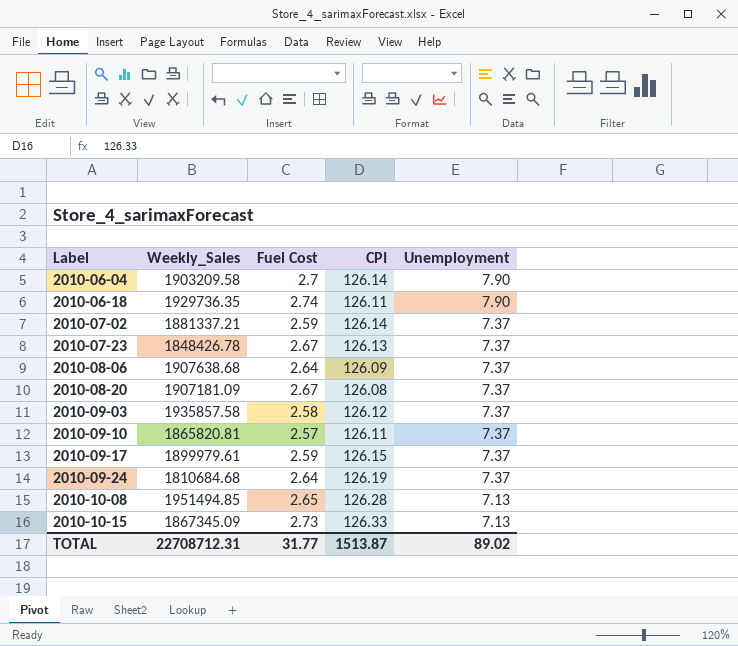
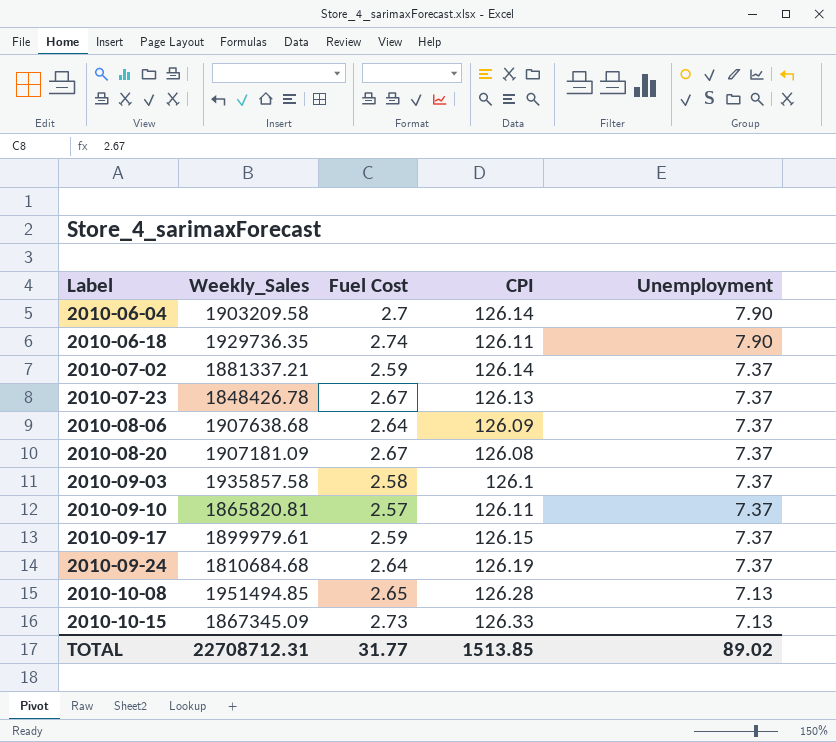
2010-09-03 | CPI: 126.12 -> 126.1
TOTAL | CPI: 1513.87 -> 1513.85

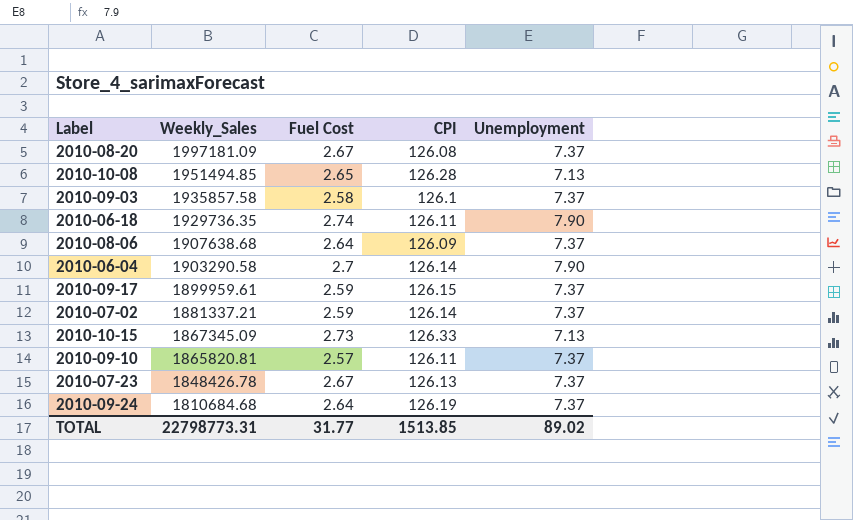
row order: Label ascending -> Weekly_Sales descending
2010-08-20 | Weekly_Sales: 1907181.09 -> 1997181.09
2010-06-04 | Weekly_Sales: 1903209.58 -> 1903290.58
2010-09-17 | Weekly_Sales: 1899979.61 -> 1899959.61
TOTAL | Weekly_Sales: 22708712.31 -> 22798773.31

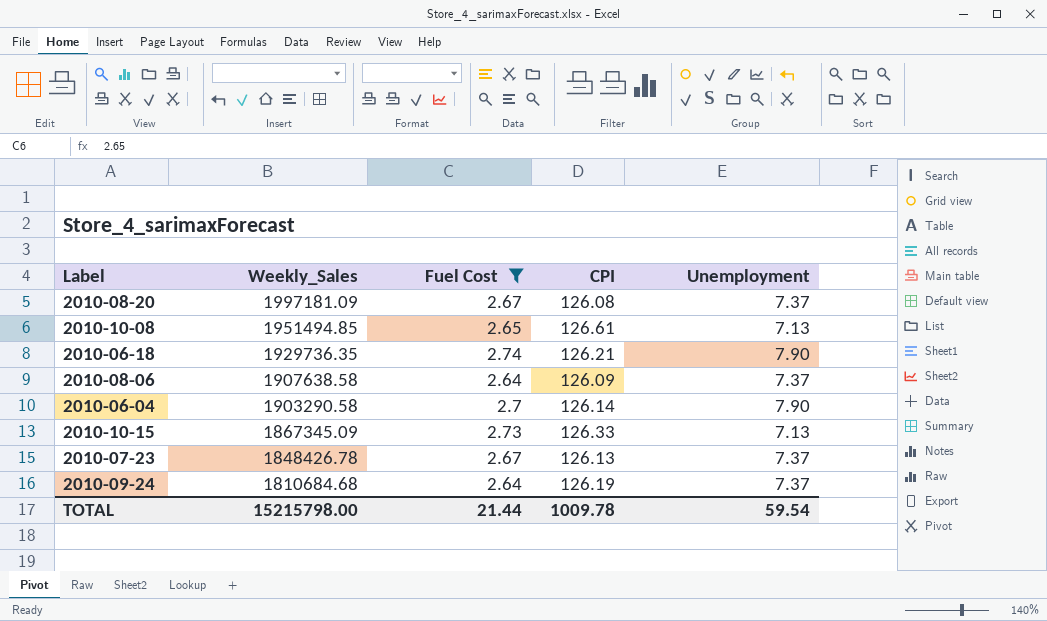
filter: none -> Fuel Cost >= 2.64
2010-10-08 | CPI: 126.28 -> 126.61
2010-06-18 | CPI: 126.11 -> 126.21
2010-08-06 | Weekly_Sales: 1907638.68 -> 1907638.58
TOTAL | Weekly_Sales: 22798773.31 -> 15215798.00
TOTAL | Fuel Cost: 31.77 -> 21.44
TOTAL | CPI: 1513.85 -> 1009.78
TOTAL | Unemployment: 89.02 -> 59.54

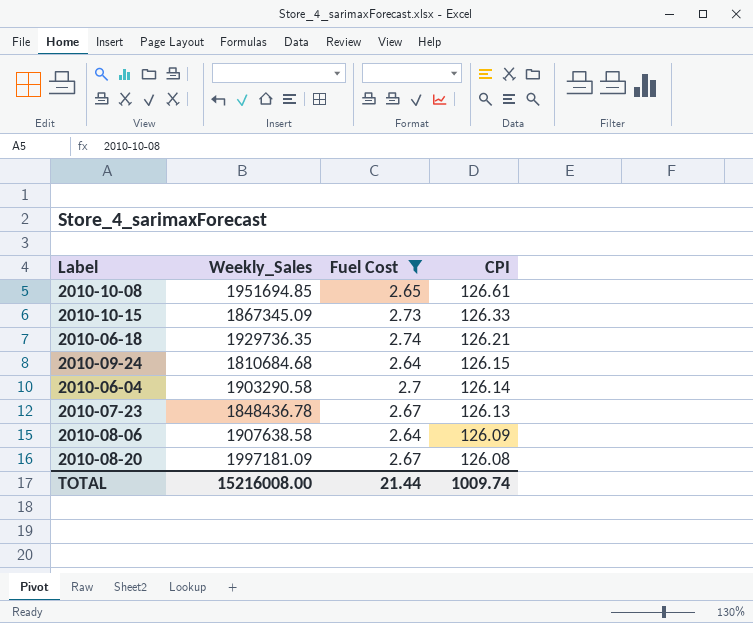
row order: Weekly_Sales descending -> CPI descending
column Unemployment | position: 5 -> none
2010-10-08 | Weekly_Sales: 1951494.85 -> 1951694.85
2010-09-24 | CPI: 126.19 -> 126.15
2010-07-23 | Weekly_Sales: 1848426.78 -> 1848436.78
TOTAL | Weekly_Sales: 15215798.00 -> 15216008.00
TOTAL | CPI: 1009.78 -> 1009.74

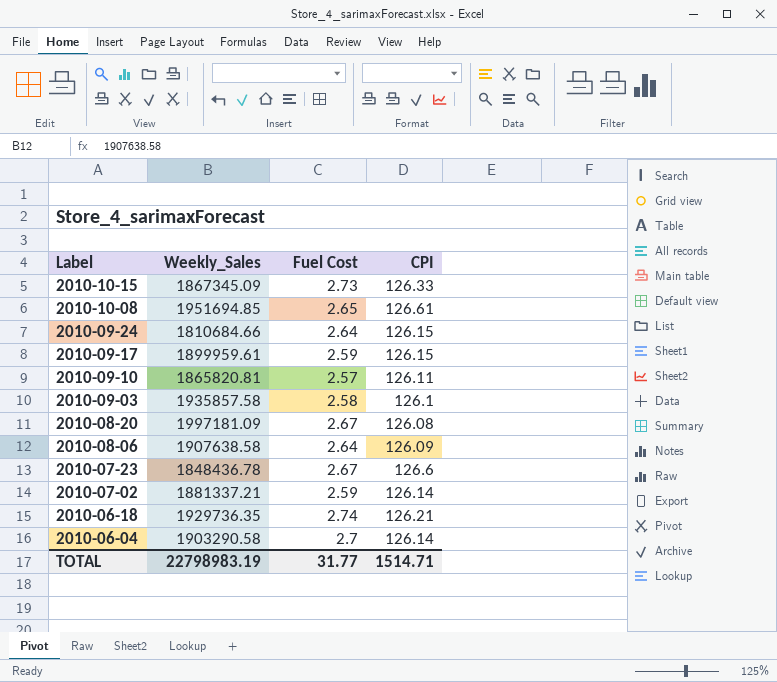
filter: Fuel Cost >= 2.64 -> none
row order: CPI descending -> Label descending
2010-09-24 | Weekly_Sales: 1810684.68 -> 1810684.66
2010-07-23 | CPI: 126.13 -> 126.6
TOTAL | Weekly_Sales: 15216008.00 -> 22798983.19
TOTAL | Fuel Cost: 21.44 -> 31.77
TOTAL | CPI: 1009.74 -> 1514.71

